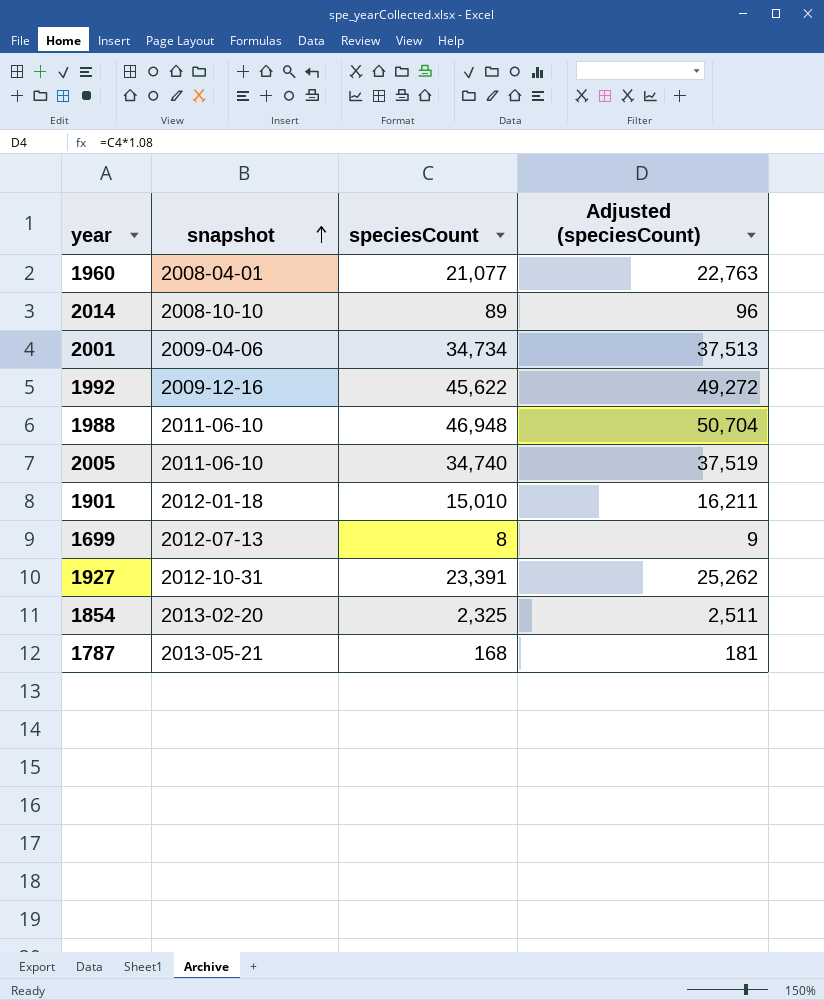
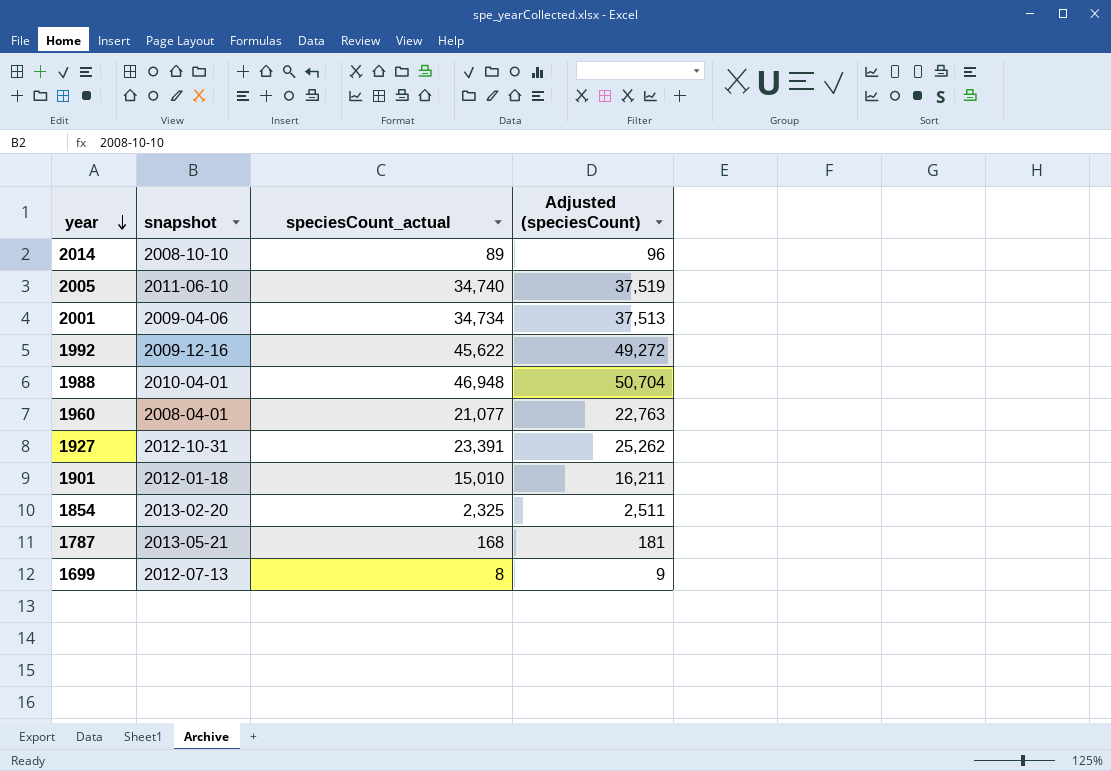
row order: snapshot ascending -> year descending
column name: speciesCount -> speciesCount_actual
1988 | snapshot: 2011-06-10 -> 2010-04-01

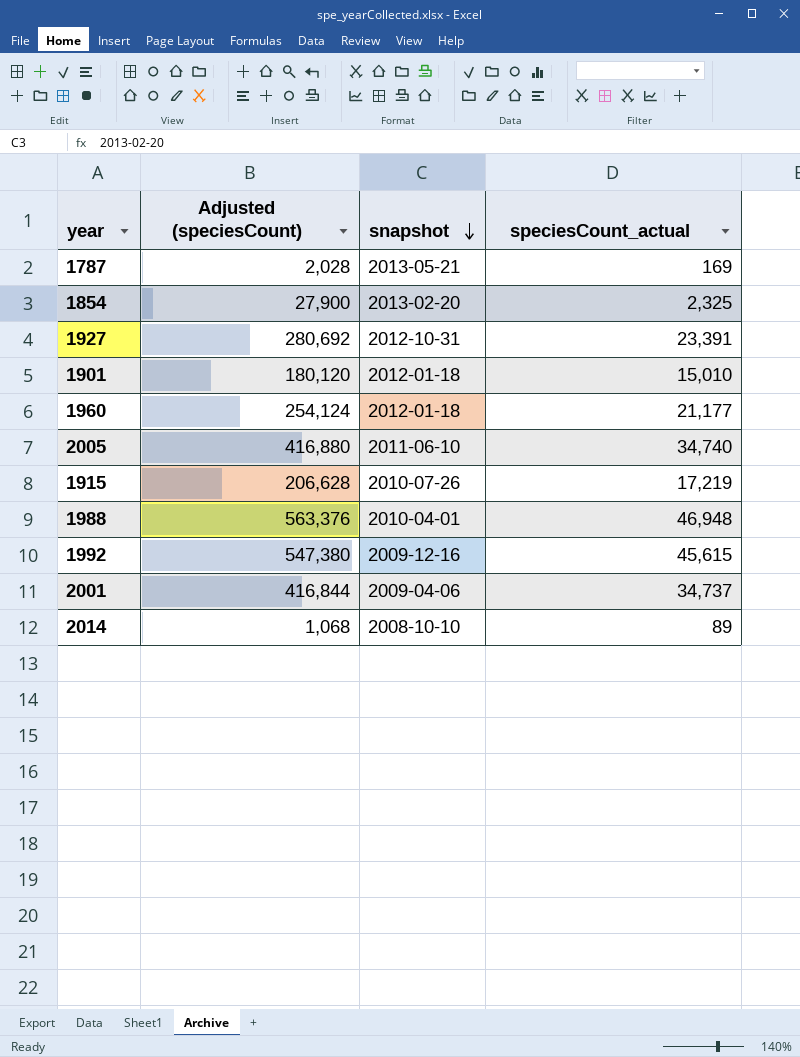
row order: year descending -> snapshot descending
column Adjusted (speciesCount) | formula: [speciesCount_actual] * 1.08 -> [speciesCount_actual] * 12
column Adjusted (speciesCount) | position: 4 -> 2
row 1699: 2012-07-13 | 8 | 9 -> none
1787 | speciesCount_actual: 168 -> 169
1960 | snapshot: 2008-04-01 -> 2012-01-18
1960 | speciesCount_actual: 21,077 -> 21,177
row 1915: none -> 206,628 | 2010-07-26 | 17,219
1992 | speciesCount_actual: 45,622 -> 45,615
2001 | speciesCount_actual: 34,734 -> 34,737

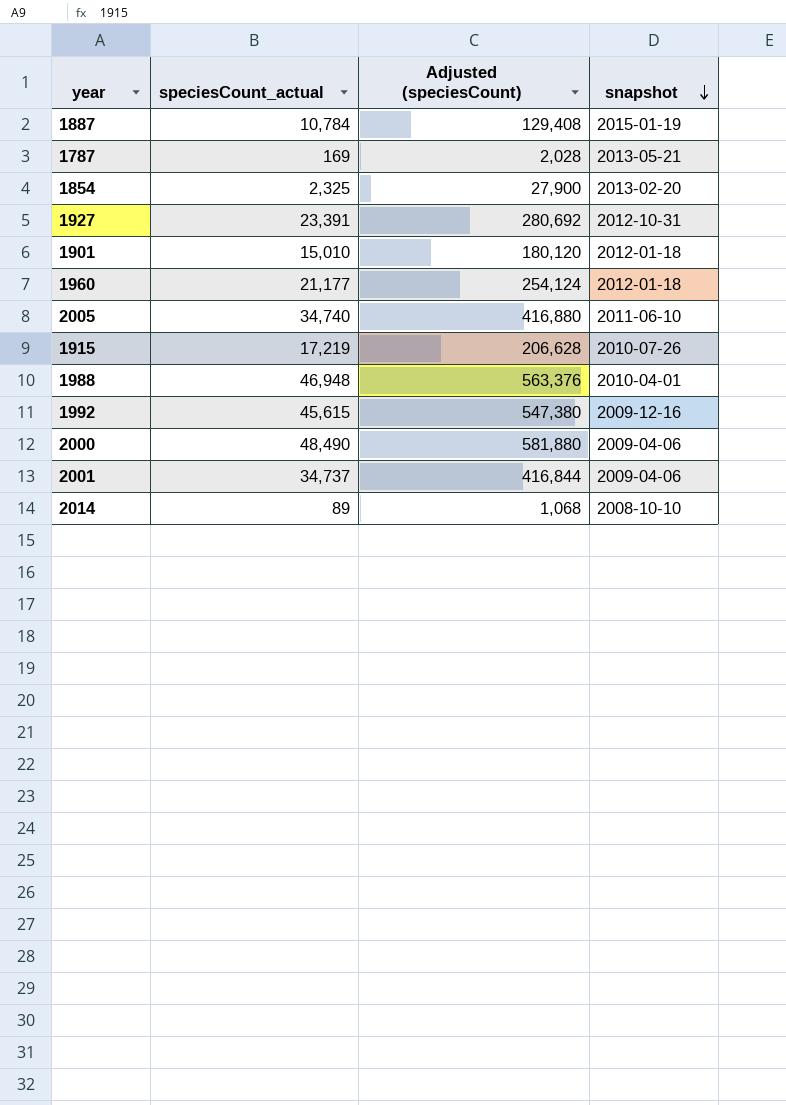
column speciesCount_actual | position: 4 -> 2
row 1887: none -> 10,784 | 129,408 | 2015-01-19
row 2000: none -> 48,490 | 581,880 | 2009-04-06

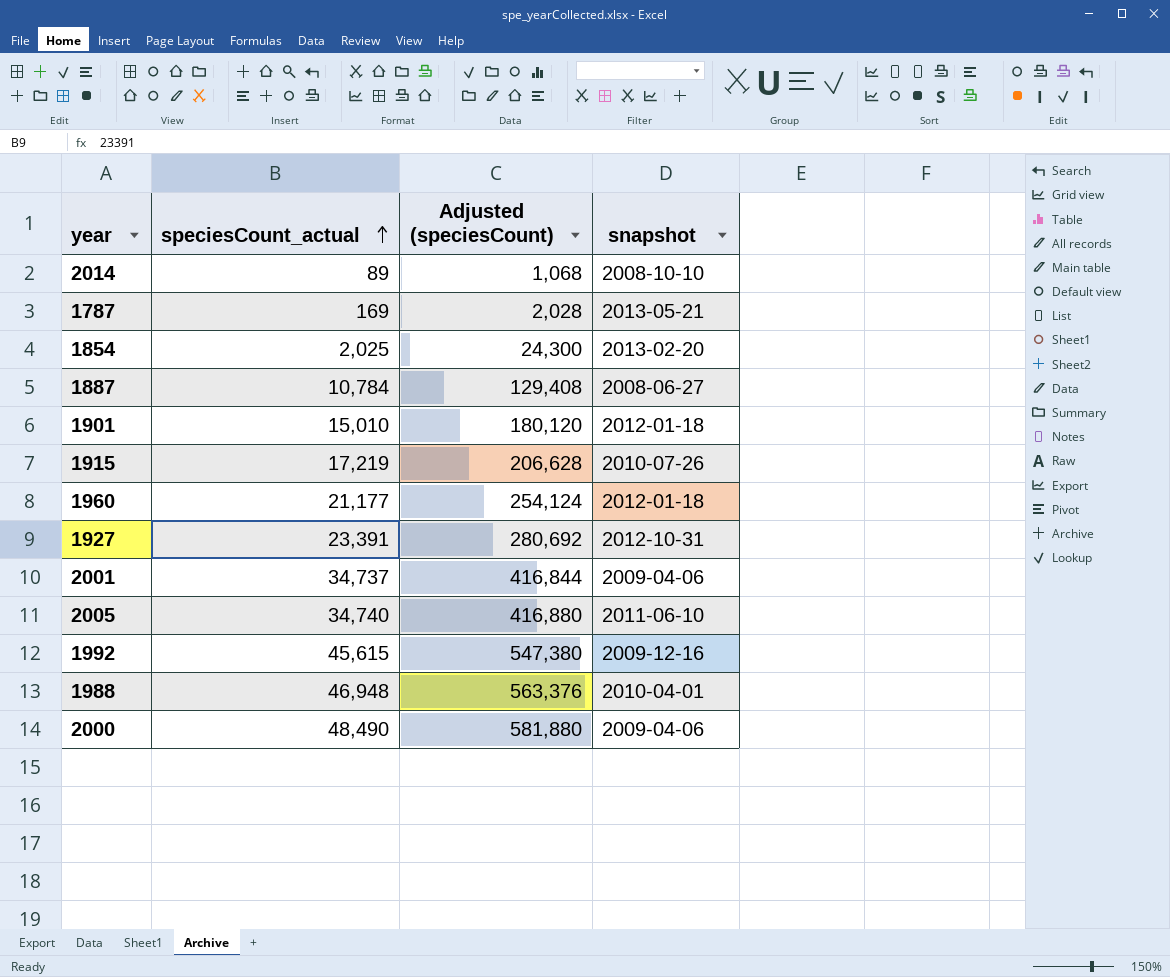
row order: snapshot descending -> speciesCount_actual ascending
1854 | speciesCount_actual: 2,325 -> 2,025
1854 | Adjusted (speciesCount): 27,900 -> 24,300
1887 | snapshot: 2015-01-19 -> 2008-06-27

